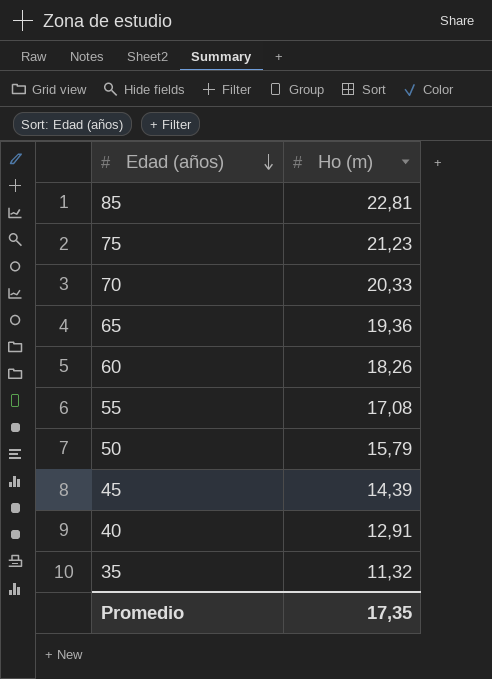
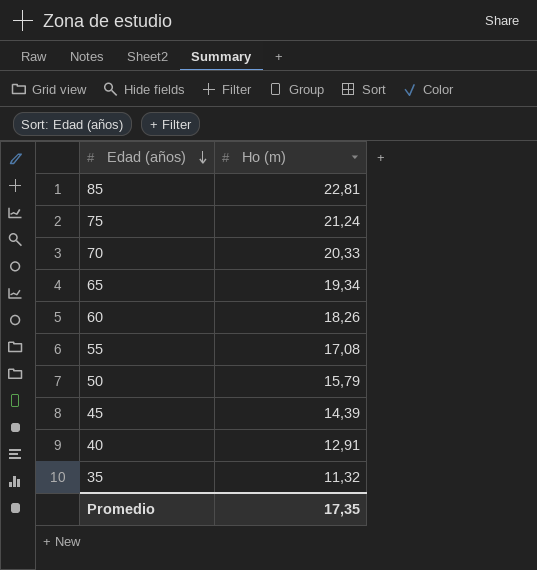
75 | Ho (m): 21,23 -> 21,24
65 | Ho (m): 19,36 -> 19,34

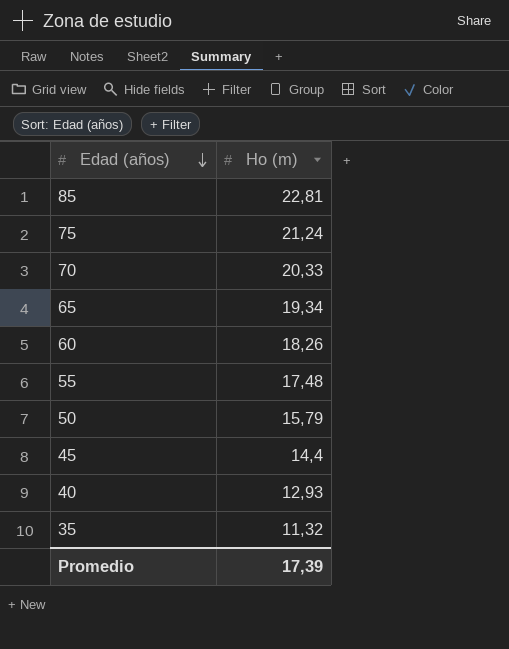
55 | Ho (m): 17,08 -> 17,48
45 | Ho (m): 14,39 -> 14,4
40 | Ho (m): 12,91 -> 12,93
Promedio | Ho (m): 17,35 -> 17,39

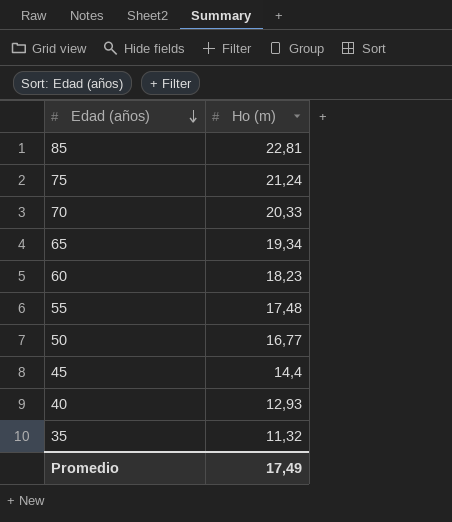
60 | Ho (m): 18,26 -> 18,23
50 | Ho (m): 15,79 -> 16,77
Promedio | Ho (m): 17,39 -> 17,49

